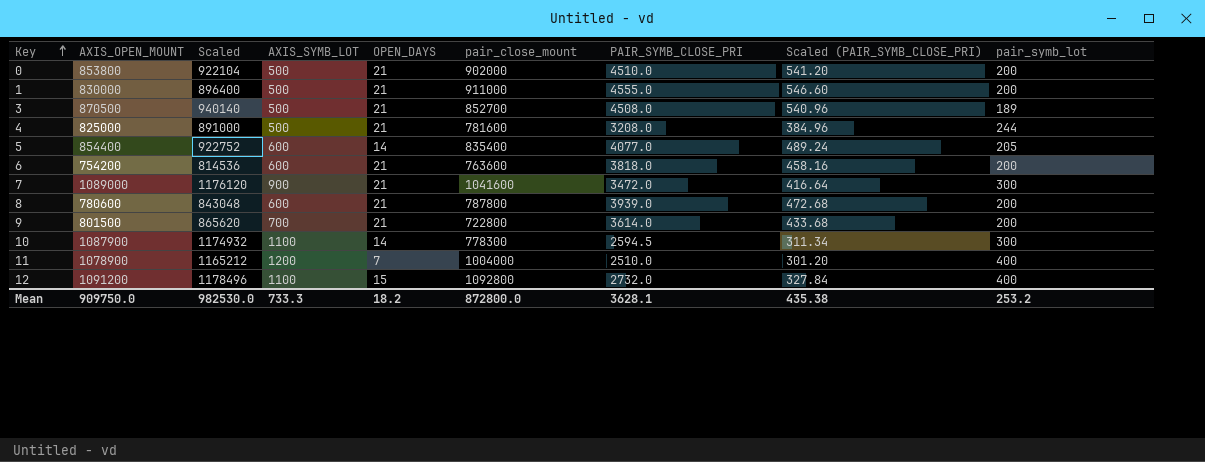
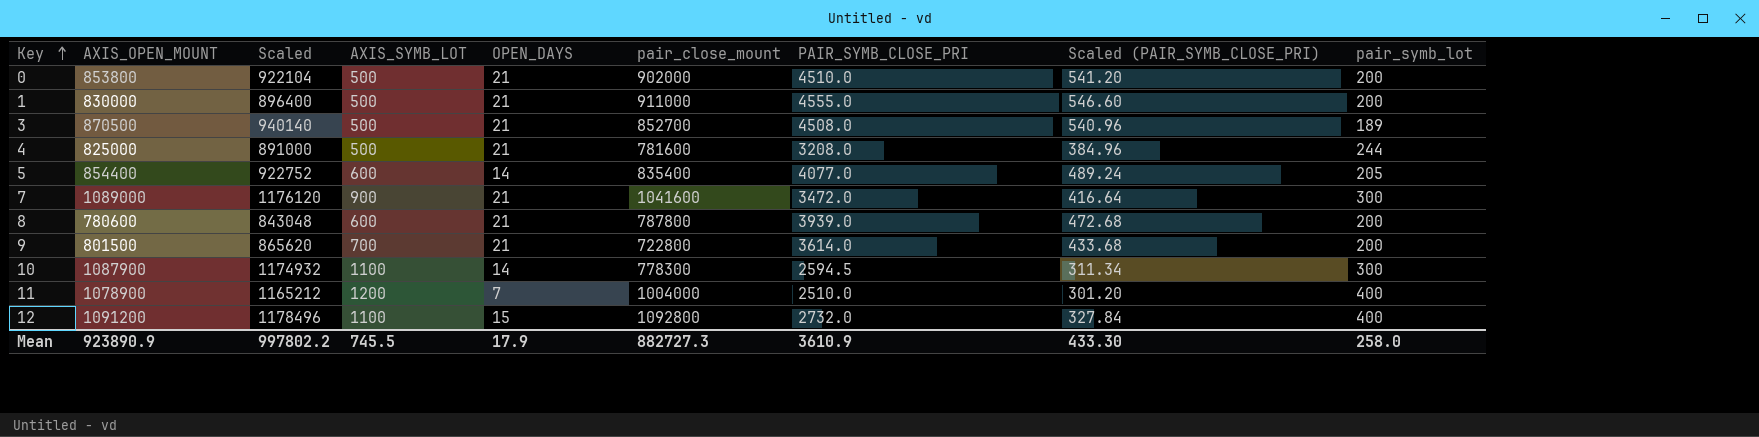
row 6: 754200 | 814536 | 600 | 21 | 763600 | 3818.0 | 458.16 | 200 -> none
Mean | AXIS_OPEN_MOUNT: 909750.0 -> 923890.9
Mean | Scaled: 982530.0 -> 997802.2
Mean | AXIS_SYMB_LOT: 733.3 -> 745.5
Mean | OPEN_DAYS: 18.2 -> 17.9
Mean | pair_close_mount: 872800.0 -> 882727.3
Mean | PAIR_SYMB_CLOSE_PRI: 3628.1 -> 3610.9
Mean | Scaled (PAIR_SYMB_CLOSE_PRI): 435.38 -> 433.30
Mean | pair_symb_lot: 253.2 -> 258.0

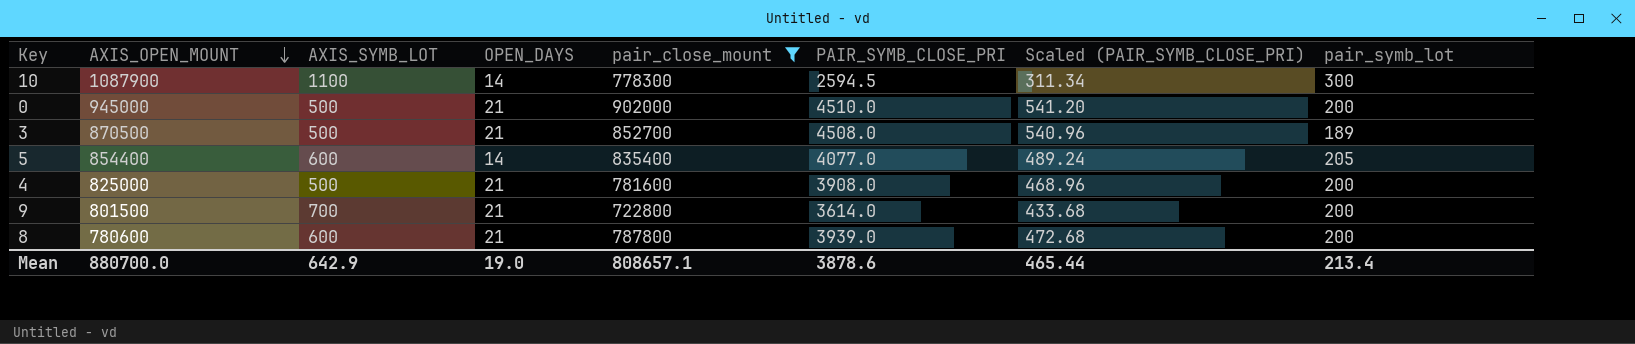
filter: none -> pair_close_mount <= 902000
row order: Key ascending -> AXIS_OPEN_MOUNT descending
column Scaled | formula: [AXIS_OPEN_MOUNT] * 1.08 -> none
0 | AXIS_OPEN_MOUNT: 853800 -> 945000
4 | PAIR_SYMB_CLOSE_PRI: 3208.0 -> 3908.0
4 | Scaled (PAIR_SYMB_CLOSE_PRI): 384.96 -> 468.96
4 | pair_symb_lot: 244 -> 200
Mean | AXIS_OPEN_MOUNT: 923890.9 -> 880700.0
Mean | AXIS_SYMB_LOT: 745.5 -> 642.9
Mean | OPEN_DAYS: 17.9 -> 19.0
Mean | pair_close_mount: 882727.3 -> 808657.1
Mean | PAIR_SYMB_CLOSE_PRI: 3610.9 -> 3878.6
Mean | Scaled (PAIR_SYMB_CLOSE_PRI): 433.30 -> 465.44
Mean | pair_symb_lot: 258.0 -> 213.4

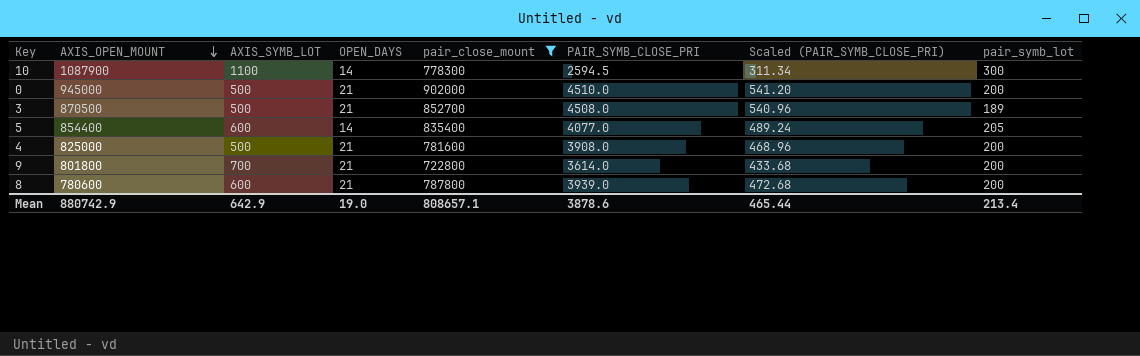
9 | AXIS_OPEN_MOUNT: 801500 -> 801800
Mean | AXIS_OPEN_MOUNT: 880700.0 -> 880742.9

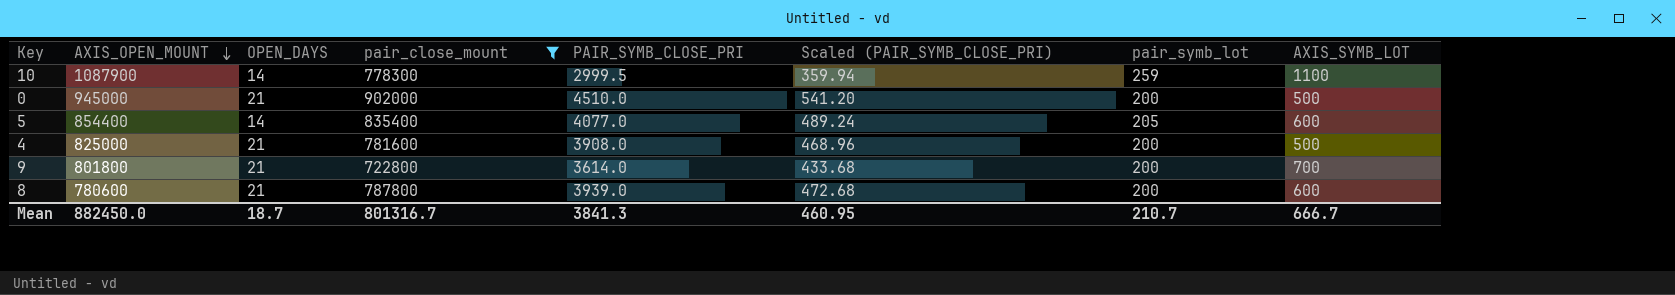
column AXIS_SYMB_LOT | position: 3 -> 8
row 3: 870500 | 500 | 21 | 852700 | 4508.0 | 540.96 | 189 -> none
10 | PAIR_SYMB_CLOSE_PRI: 2594.5 -> 2999.5
10 | Scaled (PAIR_SYMB_CLOSE_PRI): 311.34 -> 359.94
10 | pair_symb_lot: 300 -> 259
Mean | AXIS_OPEN_MOUNT: 880742.9 -> 882450.0
Mean | OPEN_DAYS: 19.0 -> 18.7
Mean | pair_close_mount: 808657.1 -> 801316.7
Mean | PAIR_SYMB_CLOSE_PRI: 3878.6 -> 3841.3
Mean | Scaled (PAIR_SYMB_CLOSE_PRI): 465.44 -> 460.95
Mean | pair_symb_lot: 213.4 -> 210.7
Mean | AXIS_SYMB_LOT: 642.9 -> 666.7

